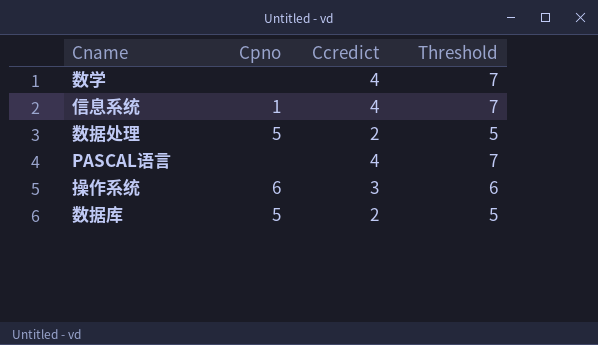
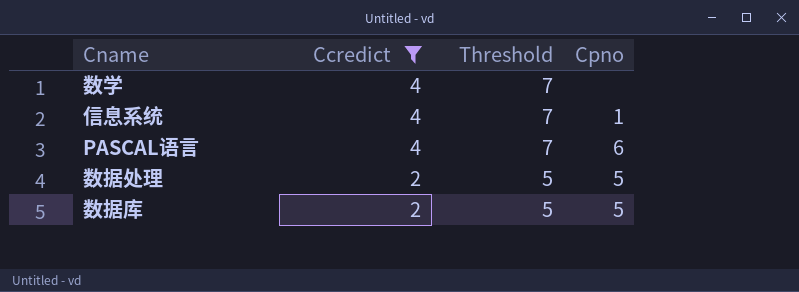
filter: none -> Ccredict != 3
row order: none -> Ccredict descending
column Cpno | position: 2 -> 4
PASCAL语言 | Cpno: none -> 6

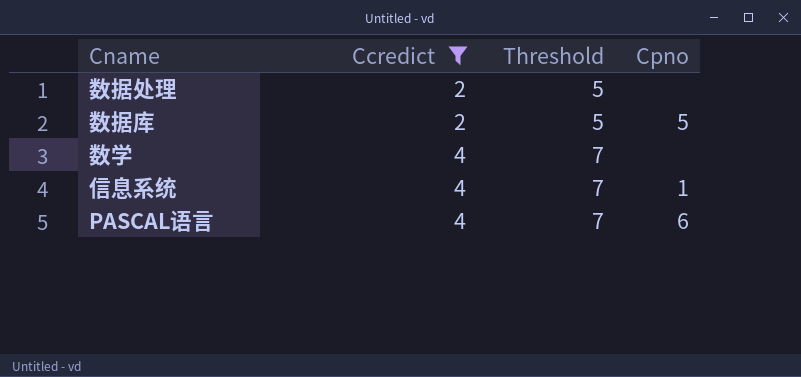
row order: Ccredict descending -> Ccredict ascending
数据处理 | Cpno: 5 -> none

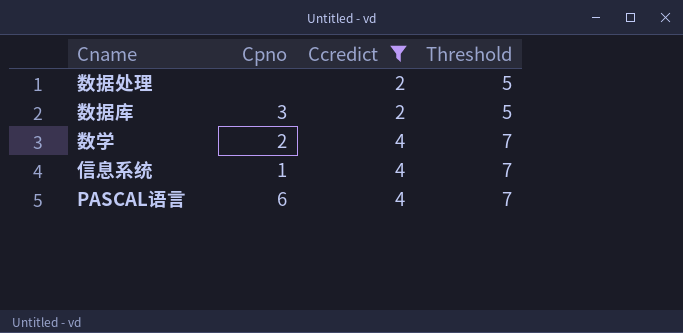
column Cpno | position: 4 -> 2
数据库 | Cpno: 5 -> 3
数学 | Cpno: none -> 2

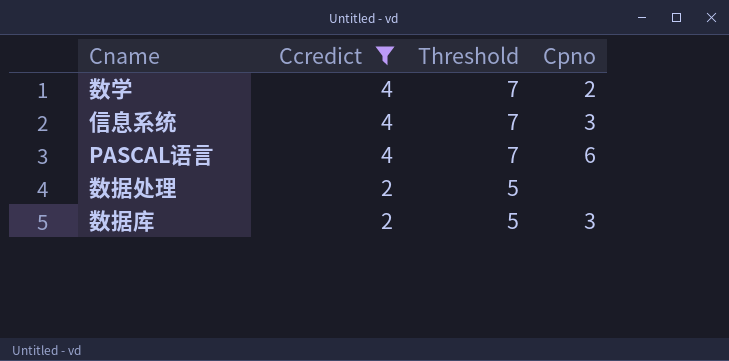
row order: Ccredict ascending -> Ccredict descending
column Cpno | position: 2 -> 4
信息系统 | Cpno: 1 -> 3

